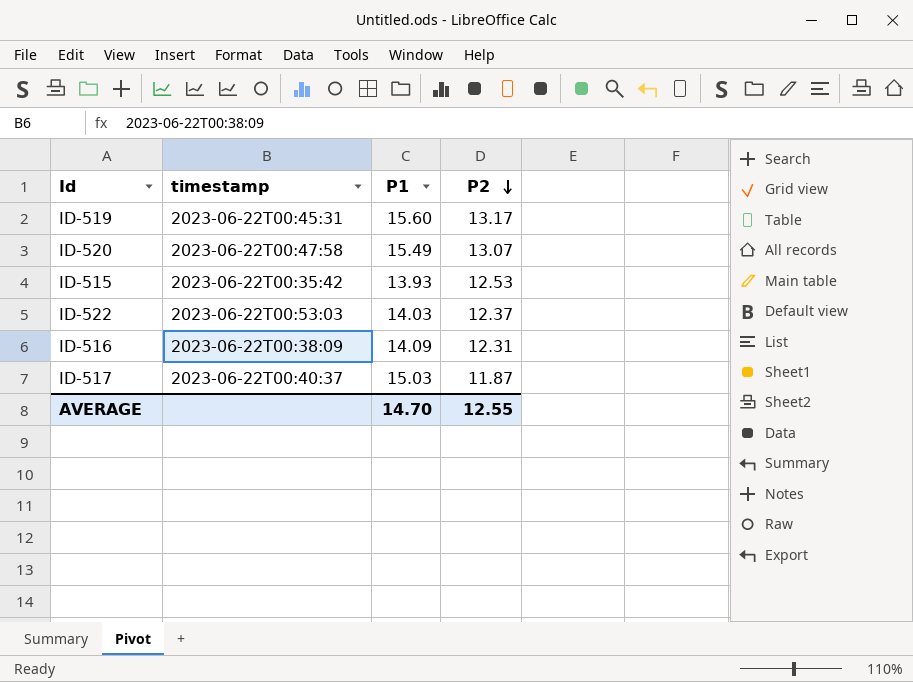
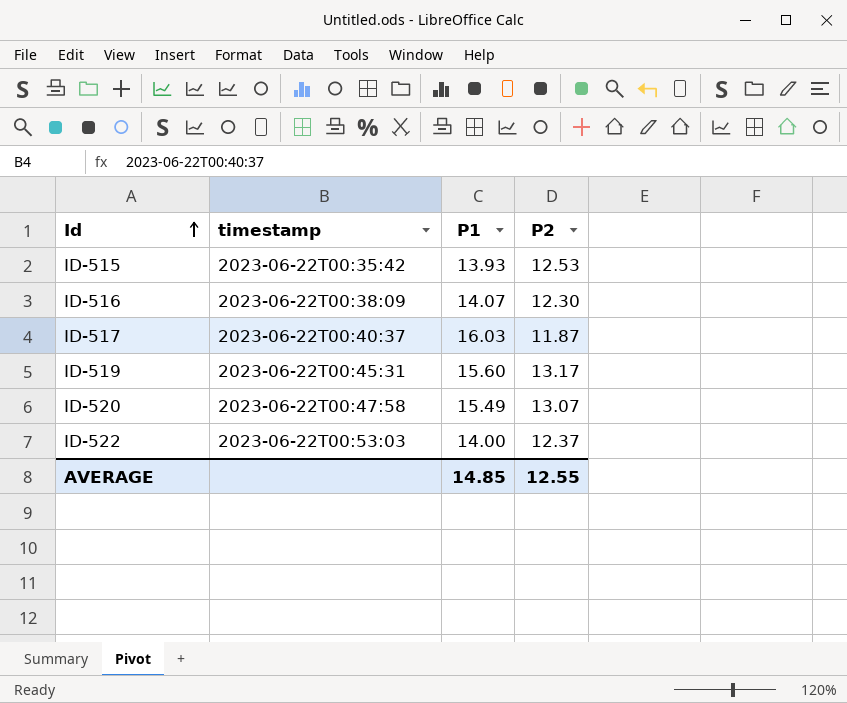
row order: P2 descending -> Id ascending
ID-516 | P1: 14.09 -> 14.07
ID-516 | P2: 12.31 -> 12.30
ID-517 | P1: 15.03 -> 16.03
ID-522 | P1: 14.03 -> 14.00
AVERAGE | P1: 14.70 -> 14.85

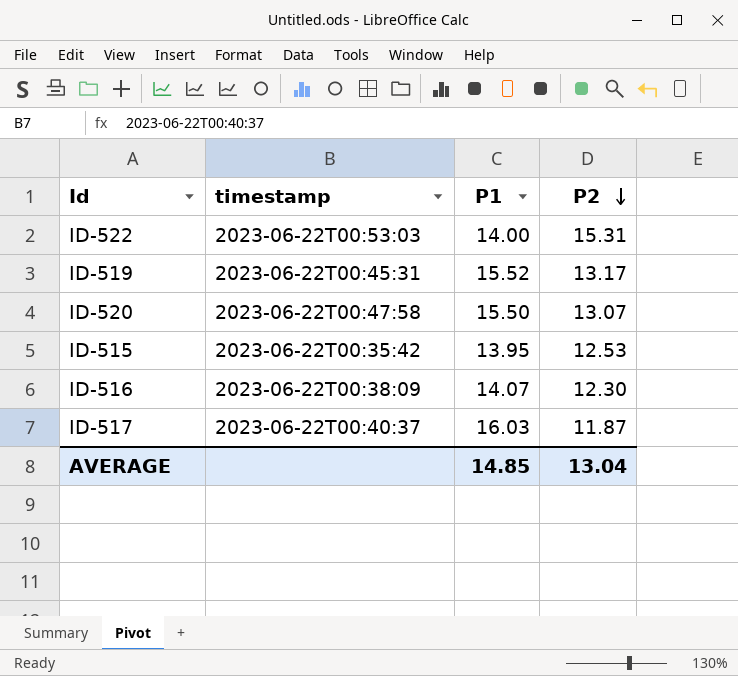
row order: Id ascending -> P2 descending
ID-522 | P2: 12.37 -> 15.31
ID-519 | P1: 15.60 -> 15.52
ID-520 | P1: 15.49 -> 15.50
ID-515 | P1: 13.93 -> 13.95
AVERAGE | P2: 12.55 -> 13.04

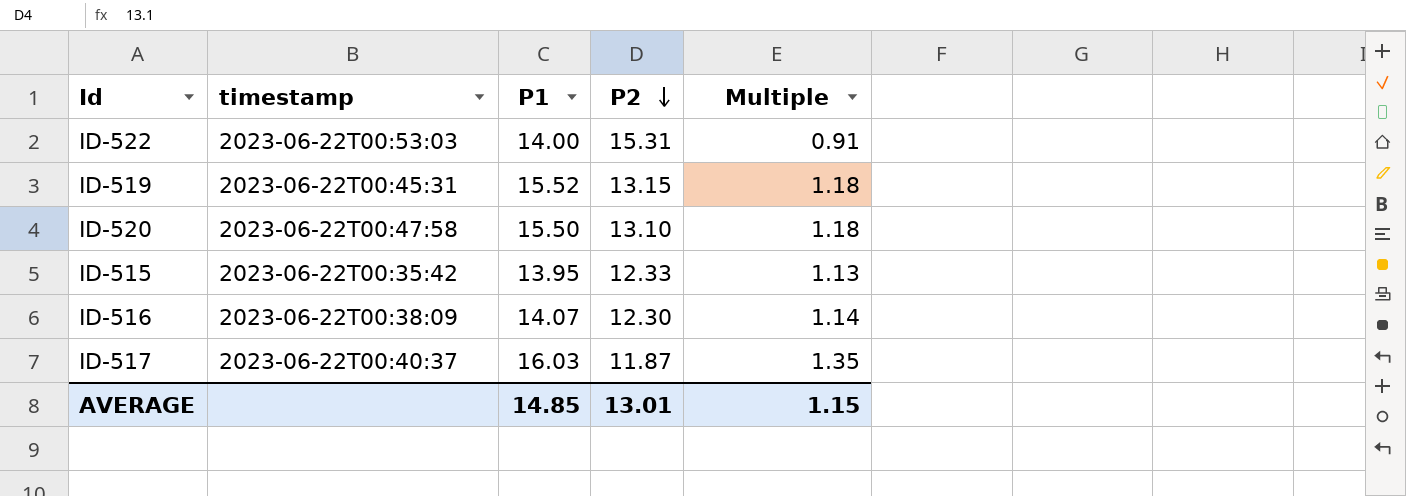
column Multiple | formula: none -> [P1] / [P2]
ID-519 | P2: 13.17 -> 13.15
ID-520 | P2: 13.07 -> 13.10
ID-515 | P2: 12.53 -> 12.33
AVERAGE | P2: 13.04 -> 13.01

